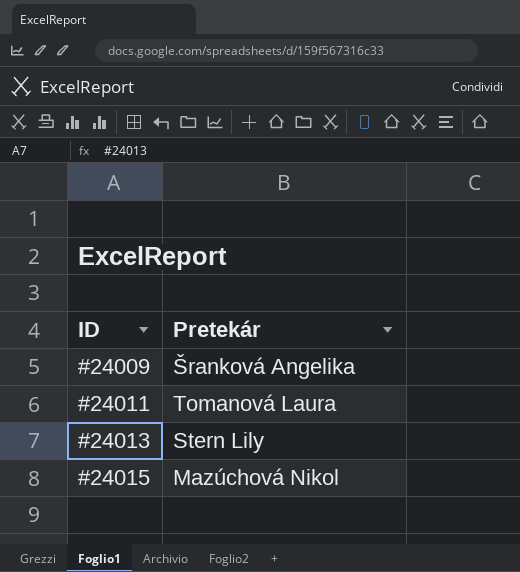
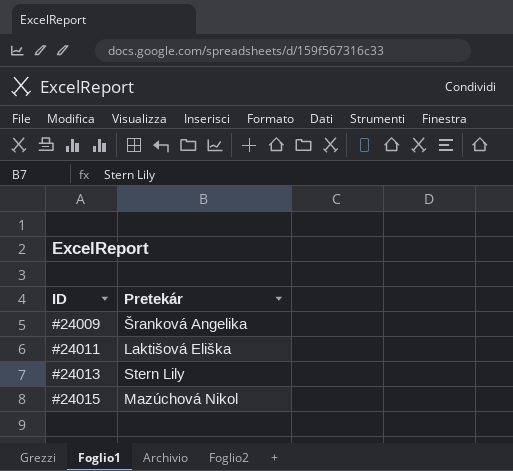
#24011 | Pretekár: Tomanová Laura -> Laktišová Eliška

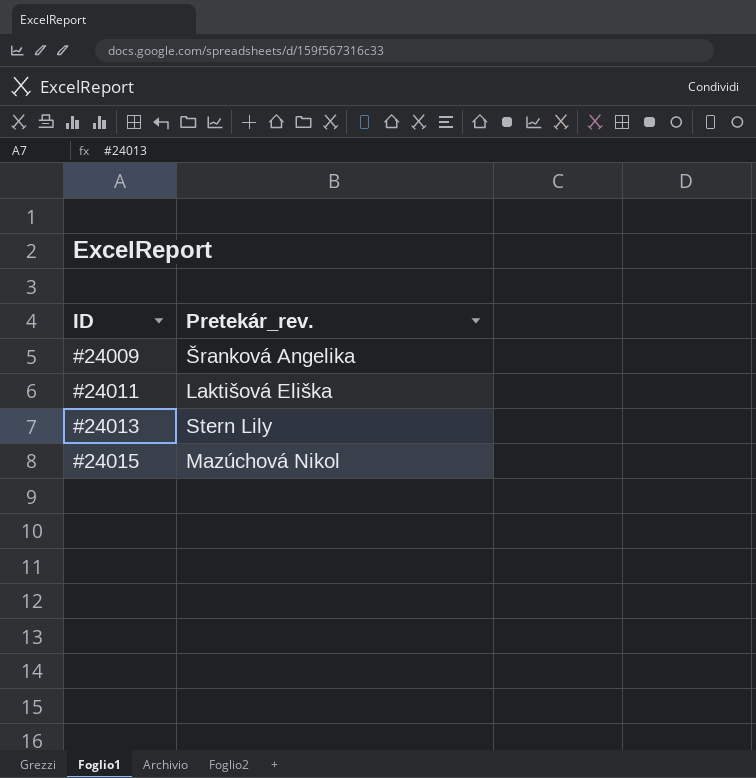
column name: Pretekár -> Pretekár_rev.

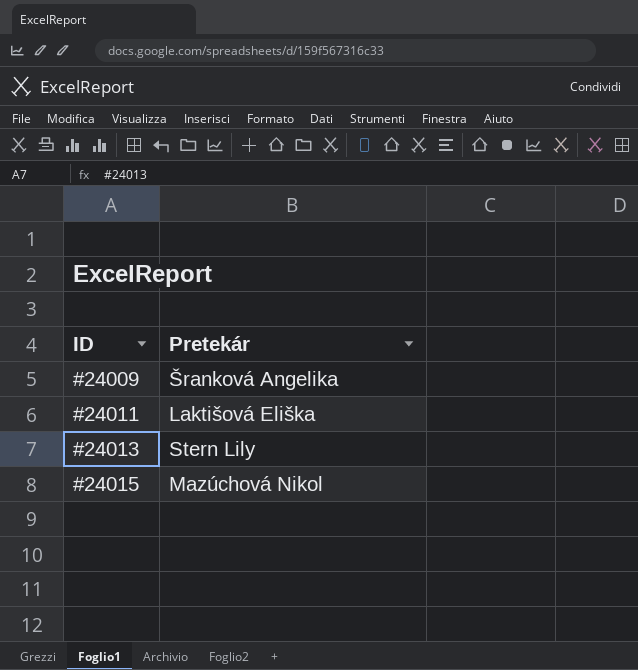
column name: Pretekár_rev. -> Pretekár

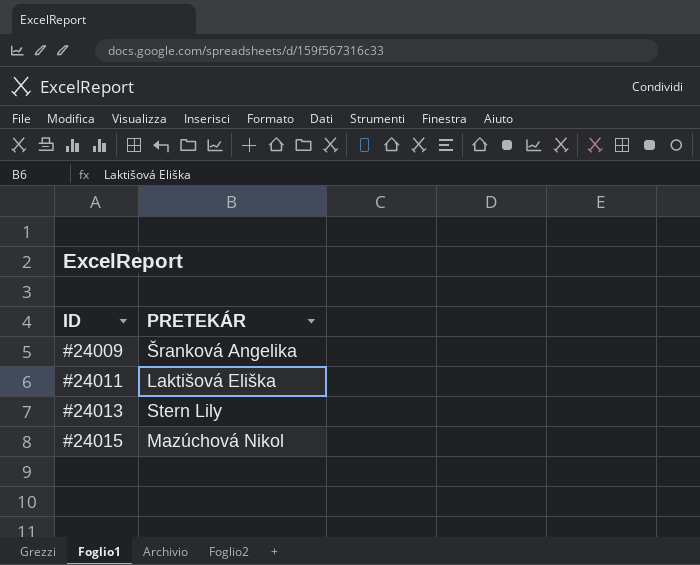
column name: Pretekár -> PRETEKÁR

